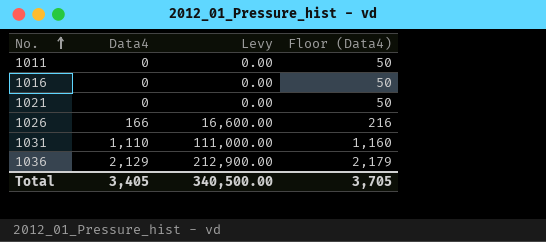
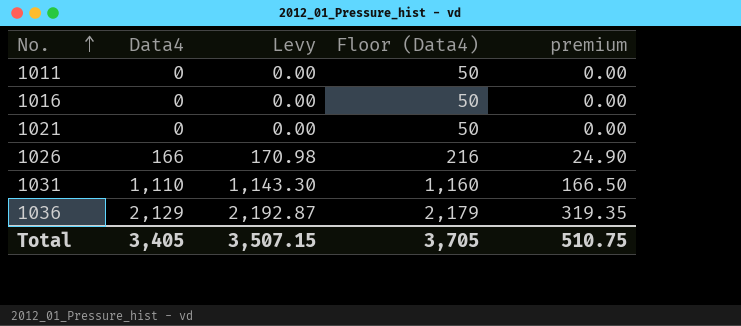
column Levy | formula: [Data4] * 100 -> [Data4] * 1.03
column premium | formula: none -> [Data4] * 0.15
Total | Levy: 340,500.00 -> 3,507.15

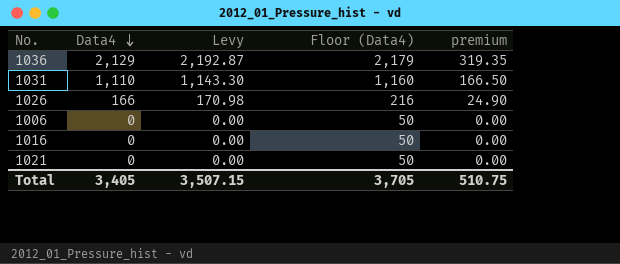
row order: No. ascending -> Data4 descending
row 1011: 0 | 0.00 | 50 | 0.00 -> none
row 1006: none -> 0 | 0.00 | 50 | 0.00

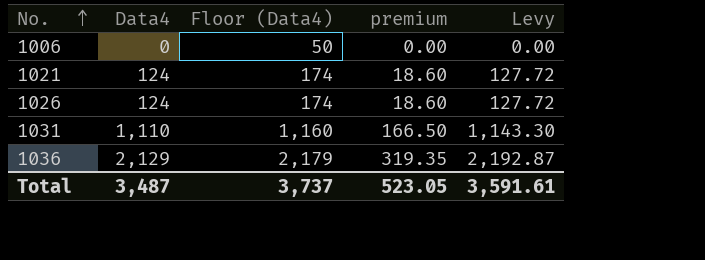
row order: Data4 descending -> No. ascending
column Levy | position: 3 -> 5
row 1016: 0 | 0.00 | 50 | 0.00 -> none
1021 | Data4: 0 -> 124
1021 | Floor (Data4): 50 -> 174
1021 | premium: 0.00 -> 18.60
1021 | Levy: 0.00 -> 127.72
1026 | Data4: 166 -> 124
1026 | Floor (Data4): 216 -> 174
1026 | premium: 24.90 -> 18.60
1026 | Levy: 170.98 -> 127.72
Total | Data4: 3,405 -> 3,487
Total | Floor (Data4): 3,705 -> 3,737
Total | premium: 510.75 -> 523.05
Total | Levy: 3,507.15 -> 3,591.61

